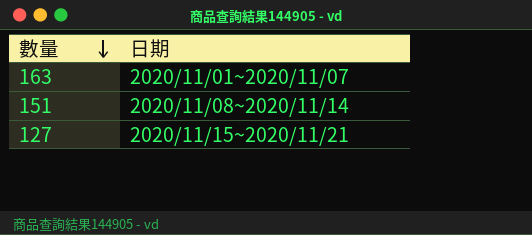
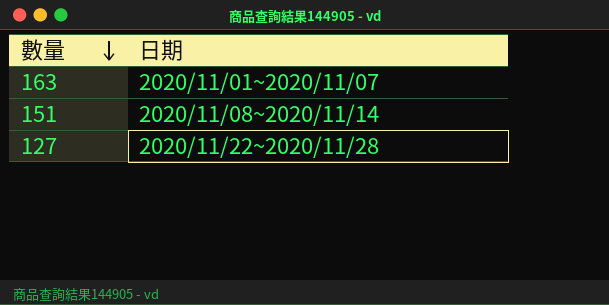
127 | 日期: 2020/11/15~2020/11/21 -> 2020/11/22~2020/11/28

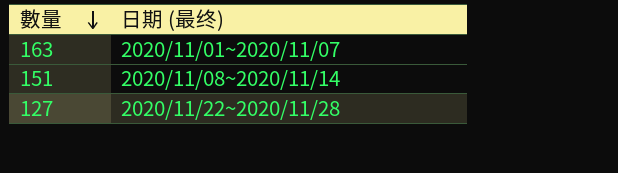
column name: 日期 -> 日期 (最终)

